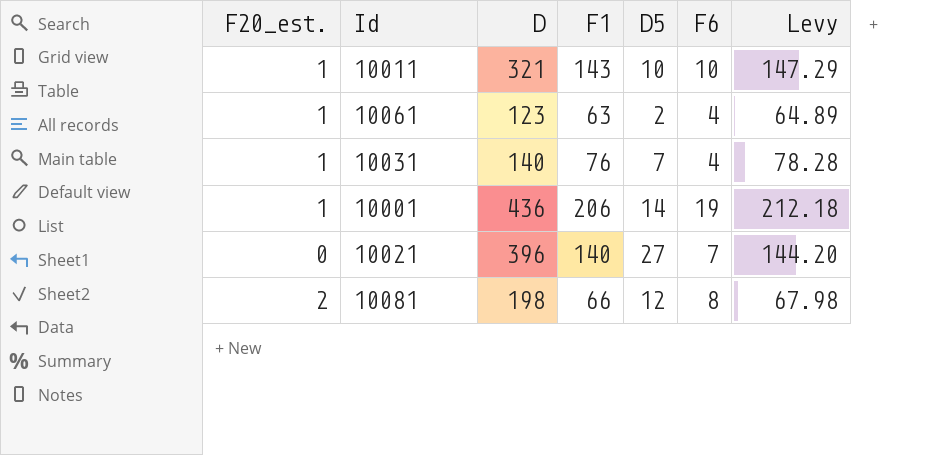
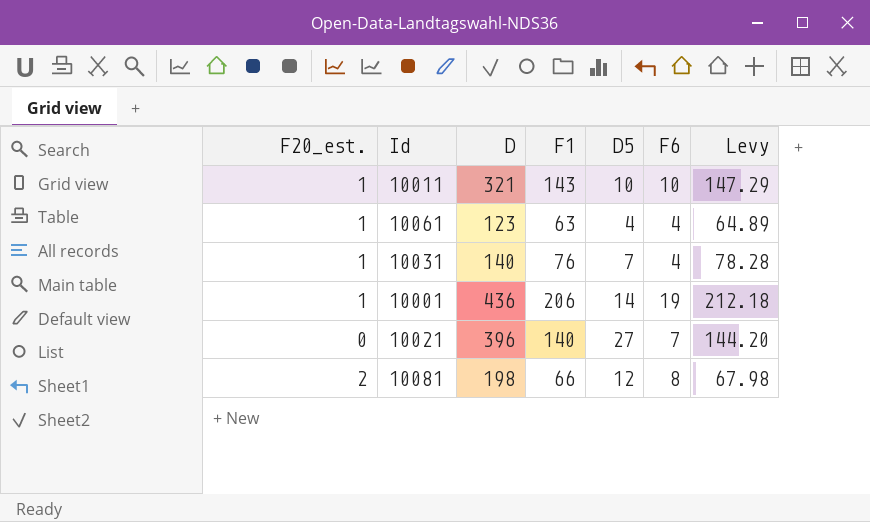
10061 | D5: 2 -> 4

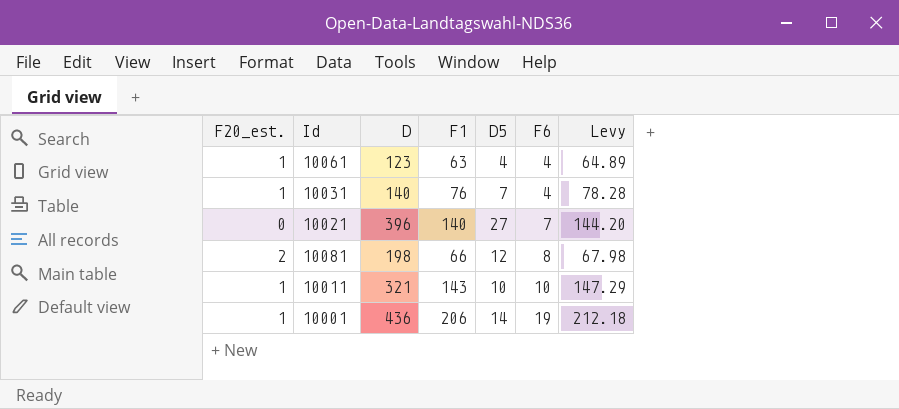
row order: none -> F6 ascending

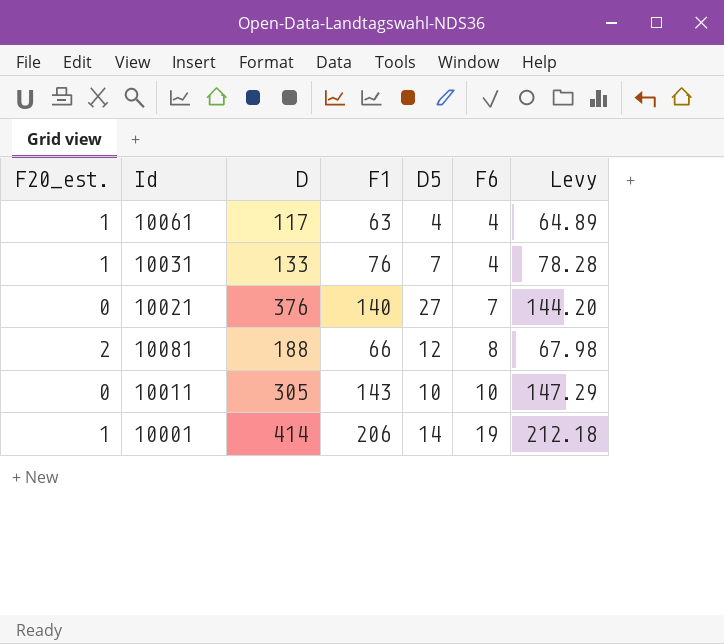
10061 | D: 123 -> 117
10031 | D: 140 -> 133
10021 | D: 396 -> 376
10081 | D: 198 -> 188
10011 | F20_est.: 1 -> 0
10011 | D: 321 -> 305
10001 | D: 436 -> 414

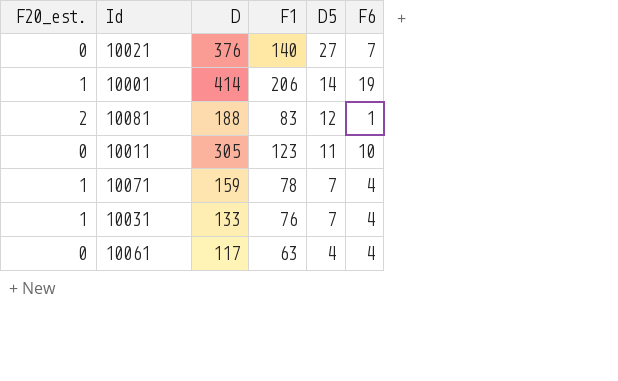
row order: F6 ascending -> D5 descending
column Levy | formula: [F1] * 1.03 -> none
10081 | F1: 66 -> 83
10081 | F6: 8 -> 1
10011 | F1: 143 -> 123
10011 | D5: 10 -> 11
row 10071: none -> 1 | 159 | 78 | 7 | 4
10061 | F20_est.: 1 -> 0

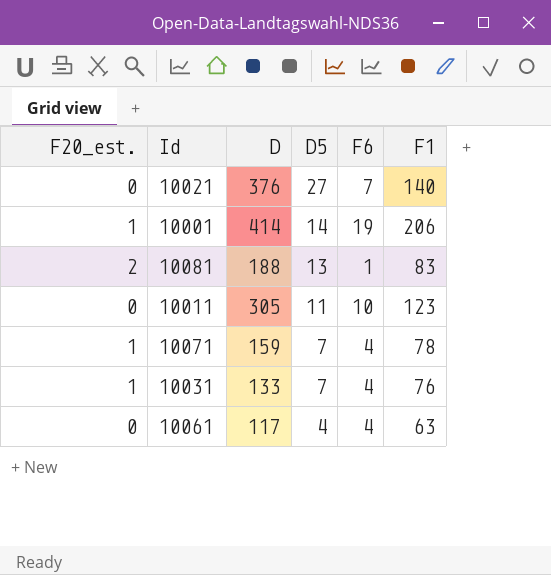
column F1 | position: 4 -> 6
10081 | D5: 12 -> 13

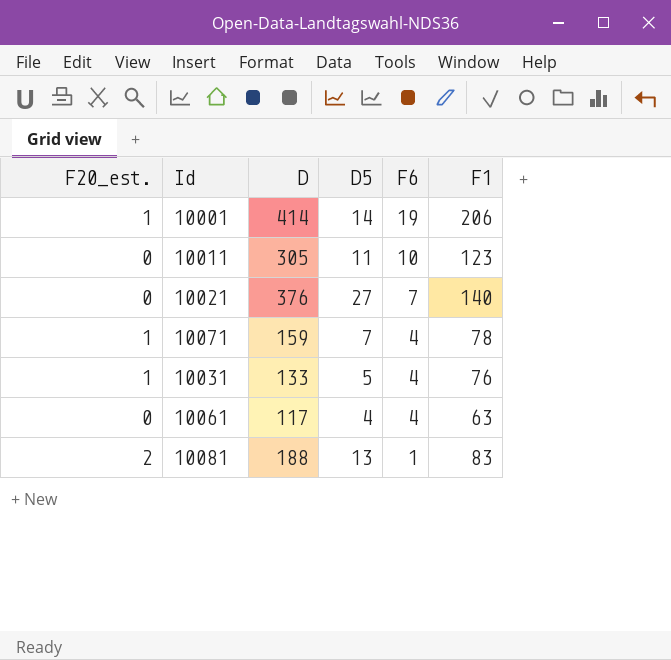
row order: D5 descending -> F6 descending
10031 | D5: 7 -> 5

